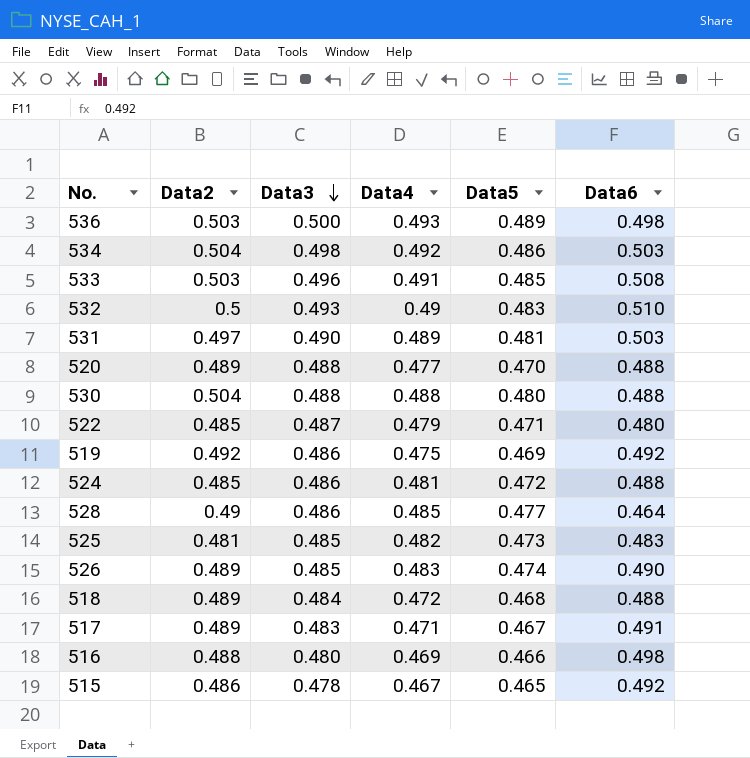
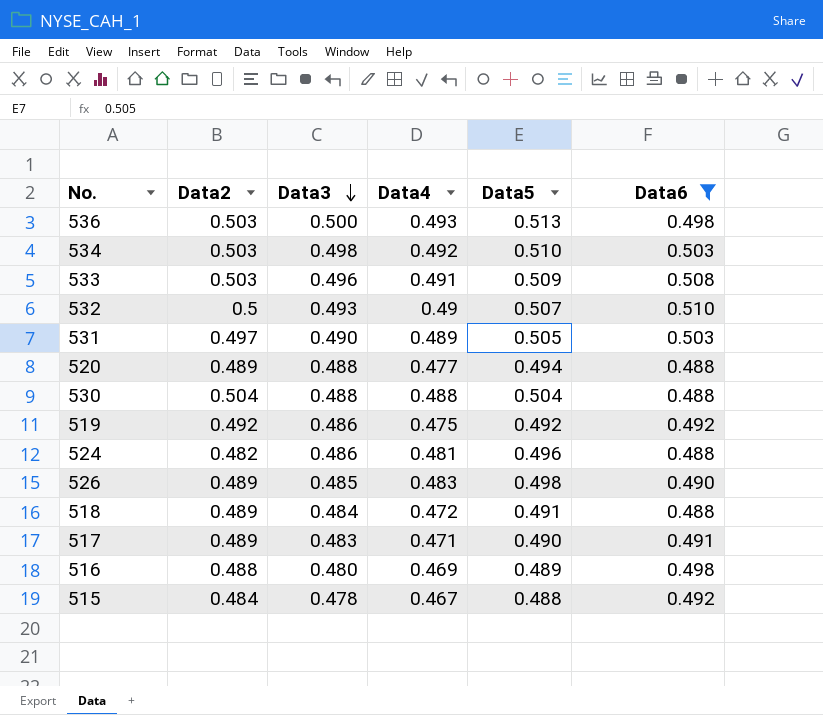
filter: none -> Data6 >= 0.488
536 | Data5: 0.489 -> 0.513
534 | Data2: 0.504 -> 0.503
534 | Data5: 0.486 -> 0.510
533 | Data5: 0.485 -> 0.509
532 | Data5: 0.483 -> 0.507
531 | Data5: 0.481 -> 0.505
520 | Data5: 0.470 -> 0.494
530 | Data5: 0.480 -> 0.504
519 | Data5: 0.469 -> 0.492
524 | Data2: 0.485 -> 0.482
524 | Data5: 0.472 -> 0.496
526 | Data5: 0.474 -> 0.498
518 | Data5: 0.468 -> 0.491
517 | Data5: 0.467 -> 0.490
516 | Data5: 0.466 -> 0.489
515 | Data2: 0.486 -> 0.484
515 | Data5: 0.465 -> 0.488

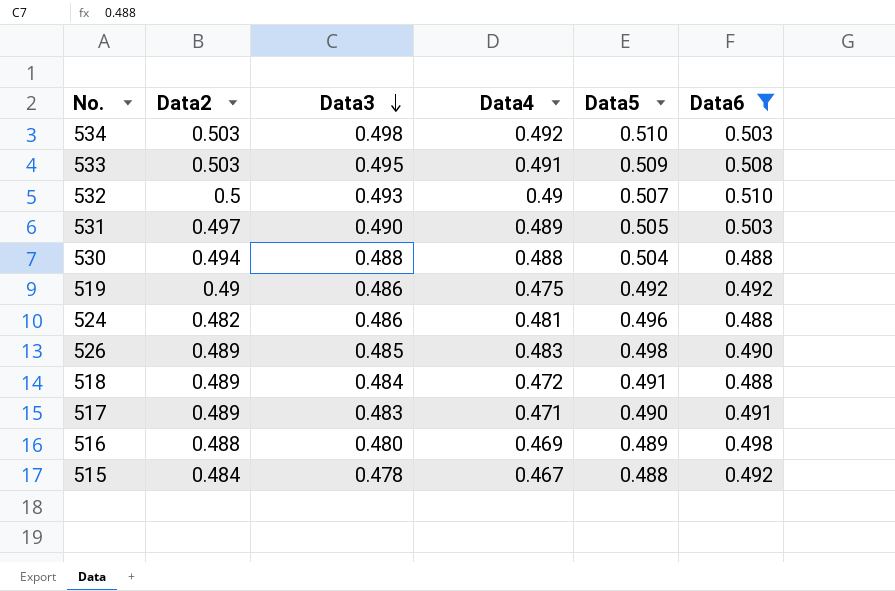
row 536: 0.503 | 0.500 | 0.493 | 0.513 | 0.498 -> none
row 520: 0.489 | 0.488 | 0.477 | 0.494 | 0.488 -> none
533 | Data3: 0.496 -> 0.495
530 | Data2: 0.504 -> 0.494
519 | Data2: 0.492 -> 0.49

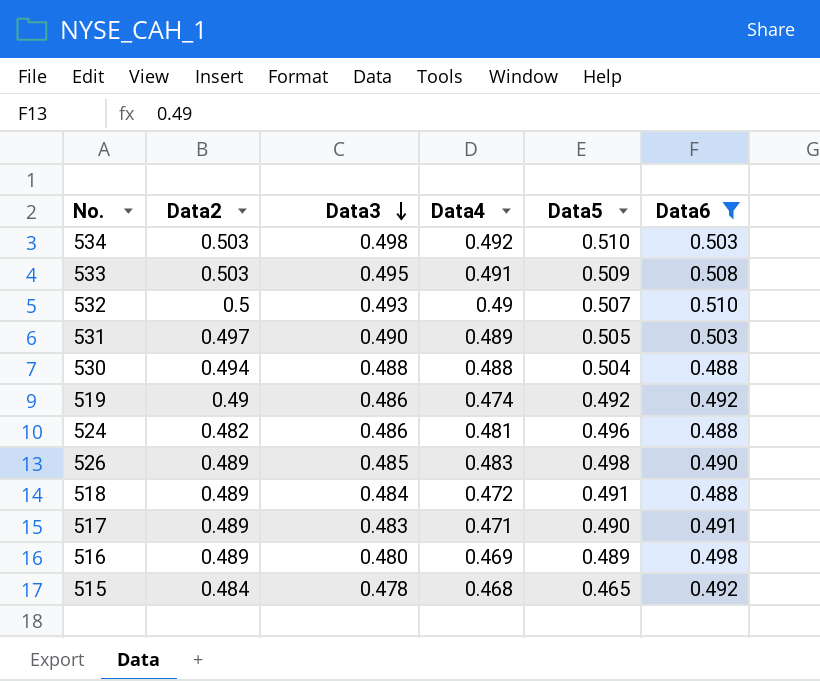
519 | Data4: 0.475 -> 0.474
516 | Data2: 0.488 -> 0.489
515 | Data4: 0.467 -> 0.468
515 | Data5: 0.488 -> 0.465

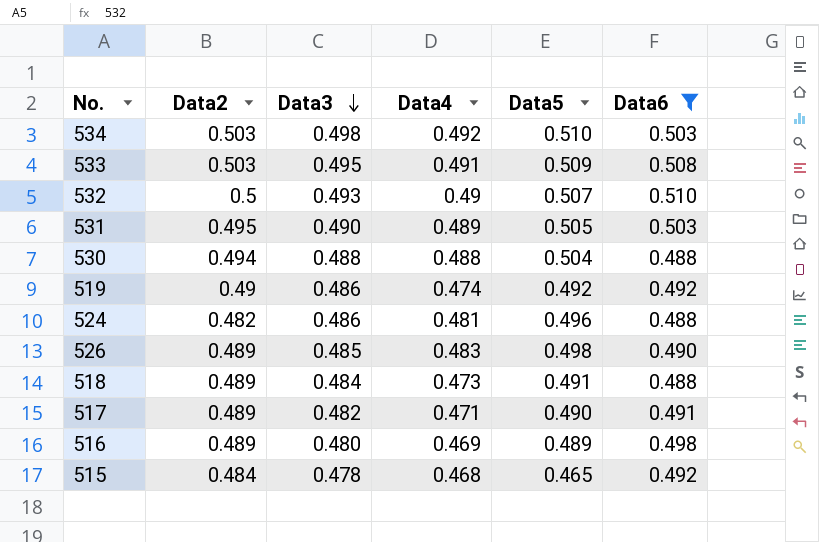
531 | Data2: 0.497 -> 0.495
518 | Data4: 0.472 -> 0.473
517 | Data3: 0.483 -> 0.482

